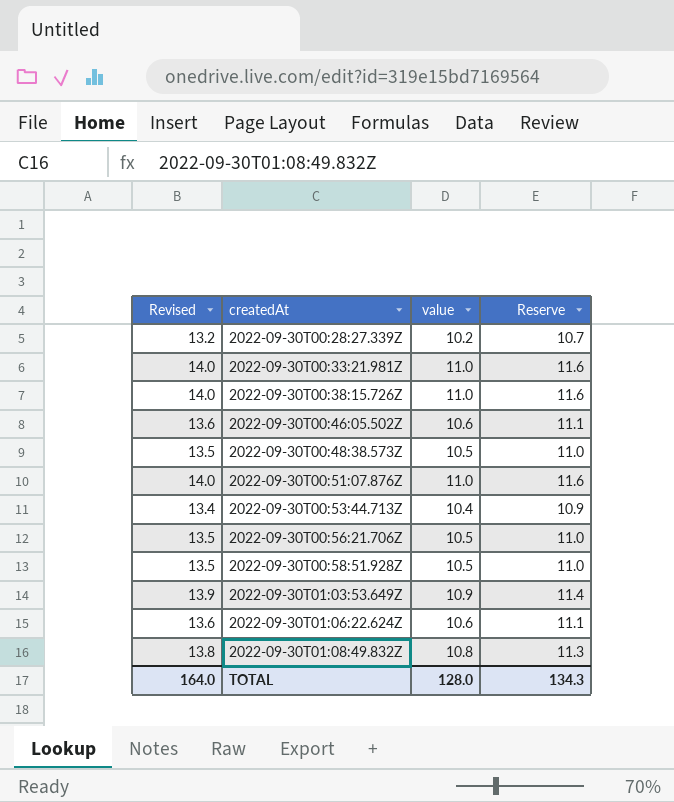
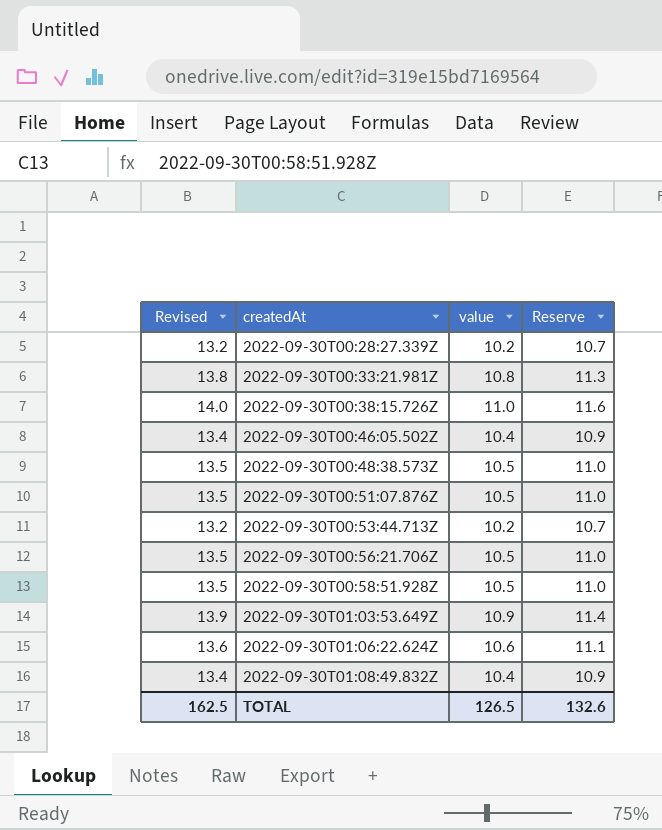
2022-09-30T00:33:21.981Z | Revised: 14.0 -> 13.8
2022-09-30T00:33:21.981Z | value: 11.0 -> 10.8
2022-09-30T00:33:21.981Z | Reserve: 11.6 -> 11.3
2022-09-30T00:46:05.502Z | Revised: 13.6 -> 13.4
2022-09-30T00:46:05.502Z | value: 10.6 -> 10.4
2022-09-30T00:46:05.502Z | Reserve: 11.1 -> 10.9
2022-09-30T00:51:07.876Z | Revised: 14.0 -> 13.5
2022-09-30T00:51:07.876Z | value: 11.0 -> 10.5
2022-09-30T00:51:07.876Z | Reserve: 11.6 -> 11.0
2022-09-30T00:53:44.713Z | Revised: 13.4 -> 13.2
2022-09-30T00:53:44.713Z | value: 10.4 -> 10.2
2022-09-30T00:53:44.713Z | Reserve: 10.9 -> 10.7
2022-09-30T01:08:49.832Z | Revised: 13.8 -> 13.4
2022-09-30T01:08:49.832Z | value: 10.8 -> 10.4
2022-09-30T01:08:49.832Z | Reserve: 11.3 -> 10.9
TOTAL | Revised: 164.0 -> 162.5
TOTAL | value: 128.0 -> 126.5
TOTAL | Reserve: 134.3 -> 132.6

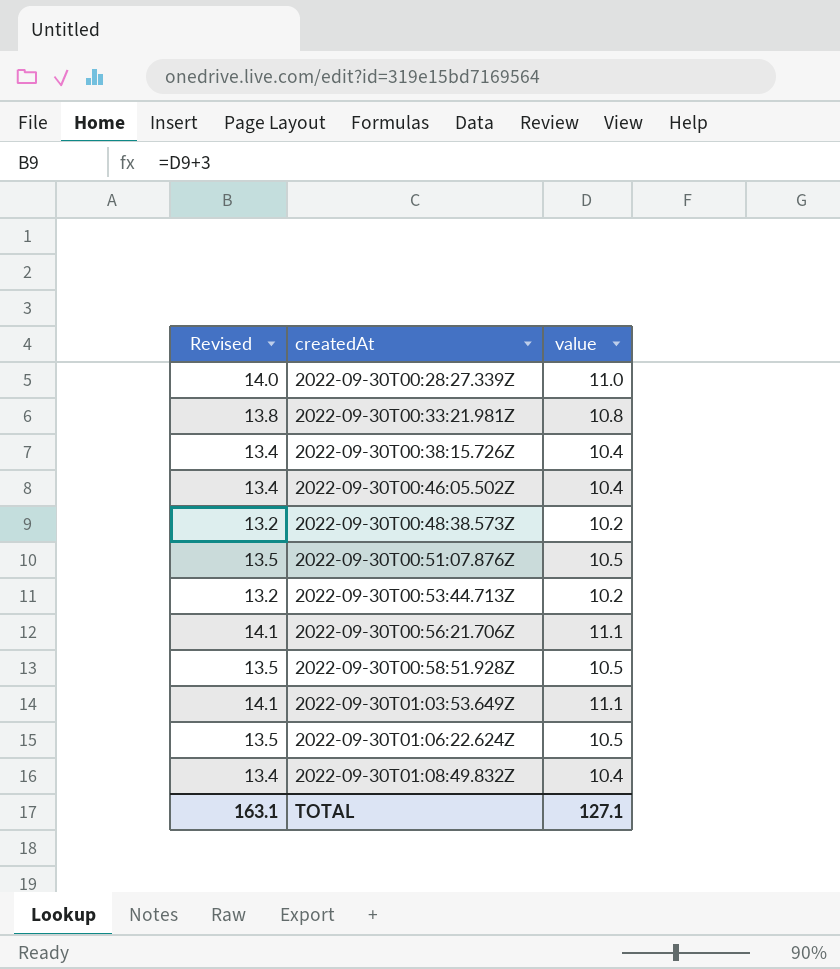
column Reserve | formula: [value] * 1.05 -> none
2022-09-30T00:28:27.339Z | Revised: 13.2 -> 14.0
2022-09-30T00:28:27.339Z | value: 10.2 -> 11.0
2022-09-30T00:38:15.726Z | Revised: 14.0 -> 13.4
2022-09-30T00:38:15.726Z | value: 11.0 -> 10.4
2022-09-30T00:48:38.573Z | Revised: 13.5 -> 13.2
2022-09-30T00:48:38.573Z | value: 10.5 -> 10.2
2022-09-30T00:56:21.706Z | Revised: 13.5 -> 14.1
2022-09-30T00:56:21.706Z | value: 10.5 -> 11.1
2022-09-30T01:03:53.649Z | Revised: 13.9 -> 14.1
2022-09-30T01:03:53.649Z | value: 10.9 -> 11.1
2022-09-30T01:06:22.624Z | Revised: 13.6 -> 13.5
2022-09-30T01:06:22.624Z | value: 10.6 -> 10.5
TOTAL | Revised: 162.5 -> 163.1
TOTAL | value: 126.5 -> 127.1

